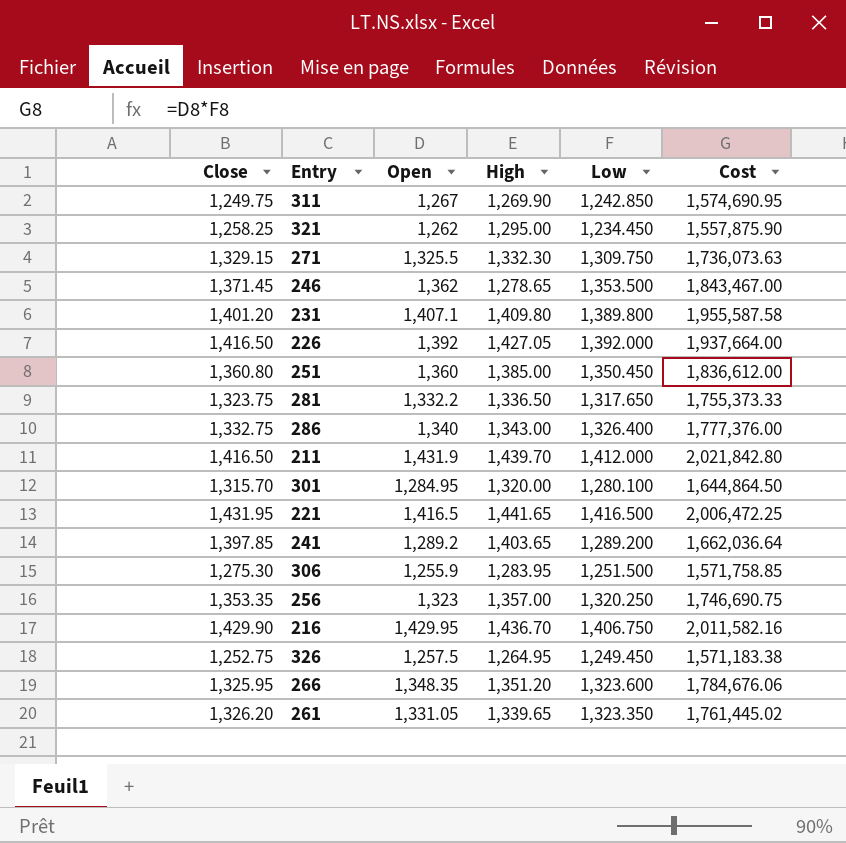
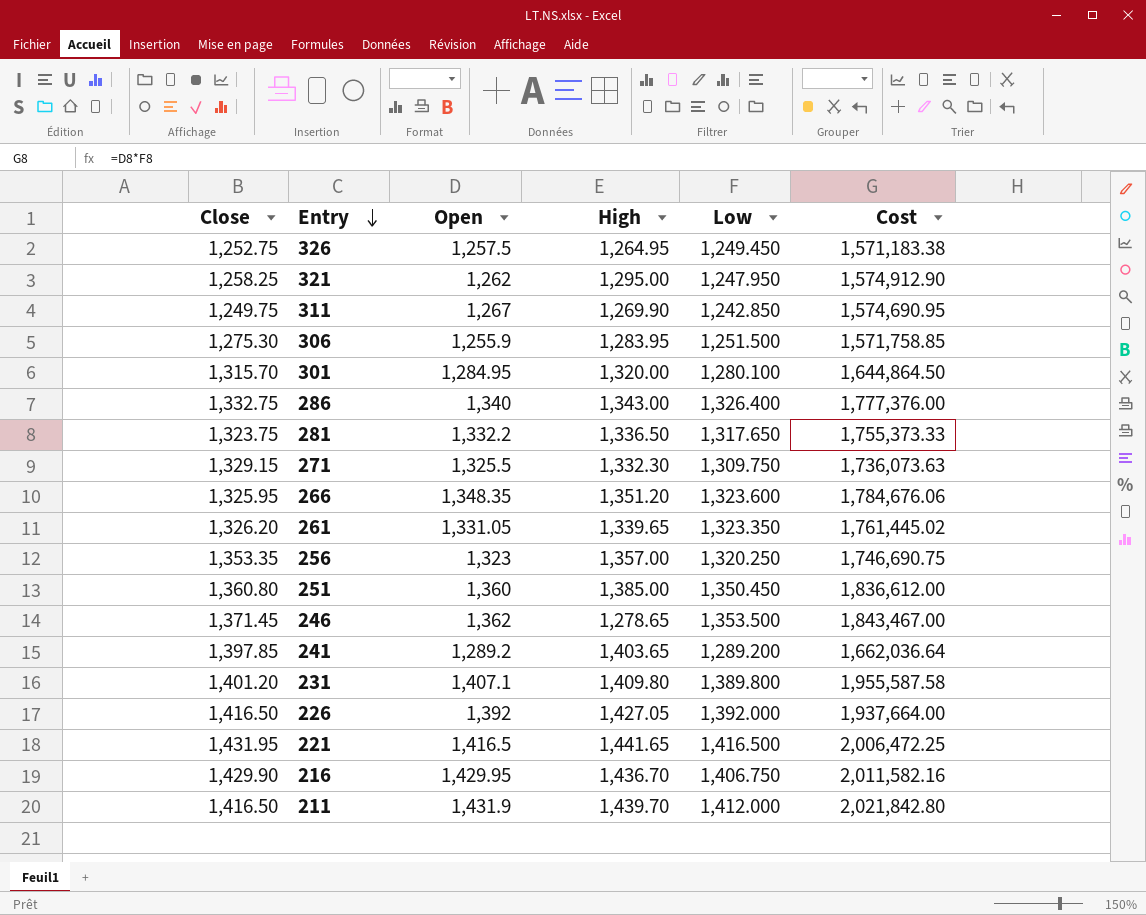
row order: none -> Entry descending
321 | Low: 1,234.450 -> 1,247.950
321 | Cost: 1,557,875.90 -> 1,574,912.90

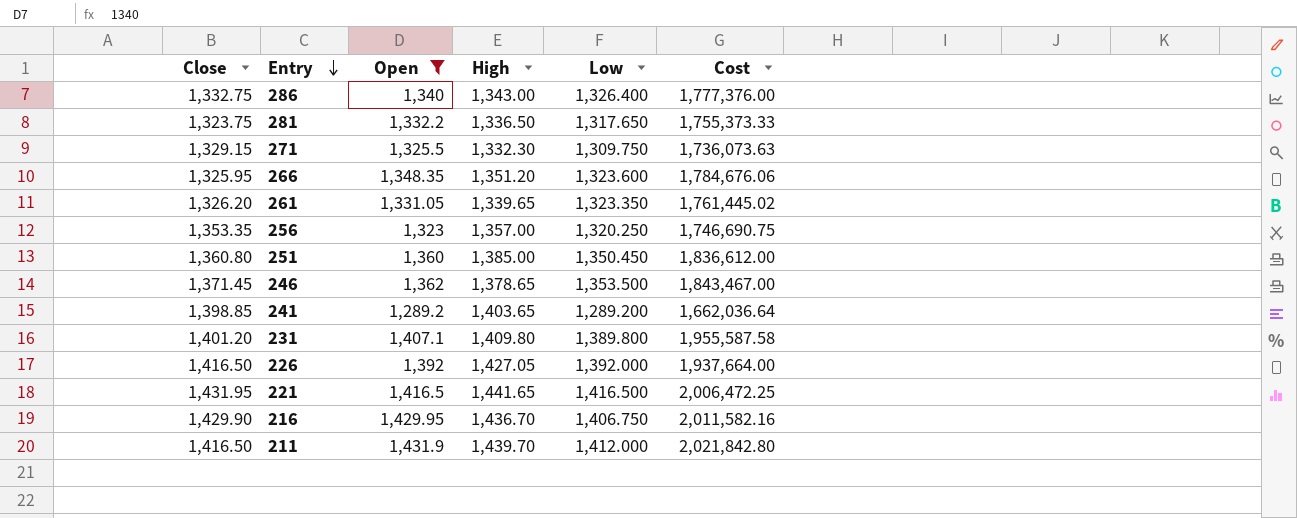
filter: none -> Open >= 1,289.2
246 | High: 1,278.65 -> 1,378.65
241 | Close: 1,397.85 -> 1,398.85

